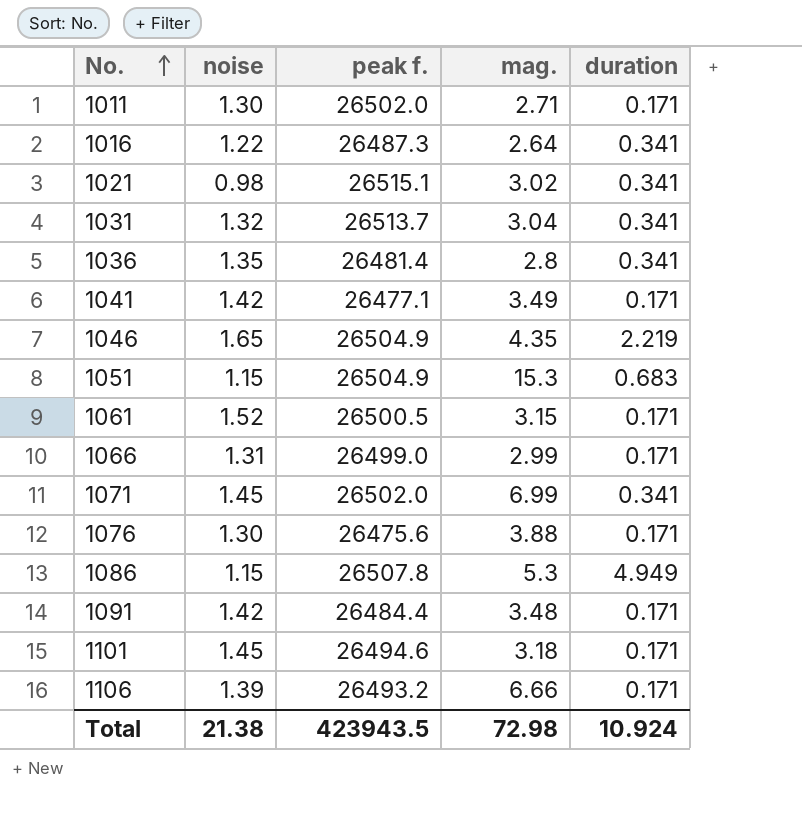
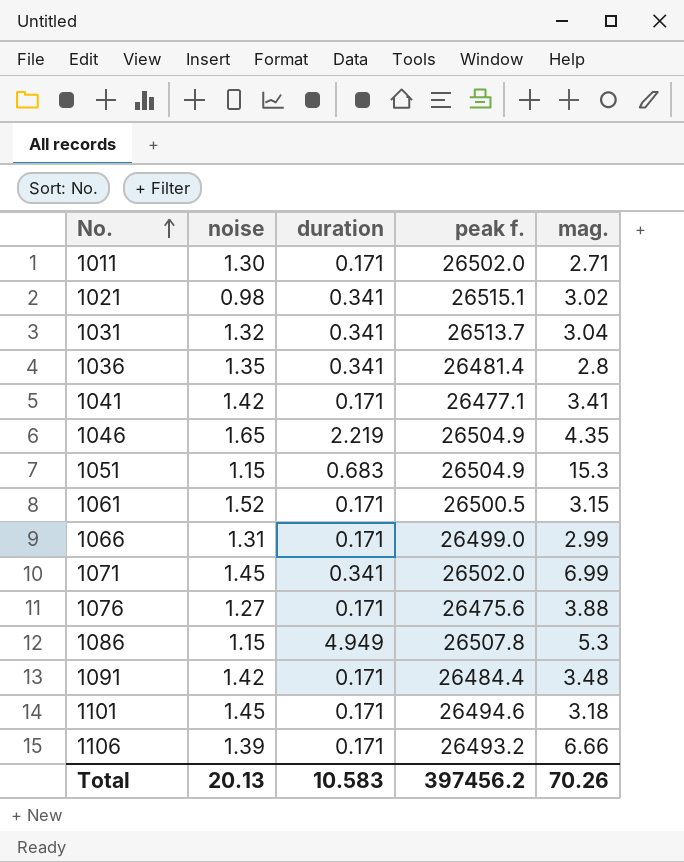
column duration | position: 5 -> 3
row 1016: 1.22 | 26487.3 | 2.64 | 0.341 -> none
1041 | mag.: 3.49 -> 3.41
1076 | noise: 1.30 -> 1.27
Total | noise: 21.38 -> 20.13
Total | duration: 10.924 -> 10.583
Total | peak f.: 423943.5 -> 397456.2
Total | mag.: 72.98 -> 70.26

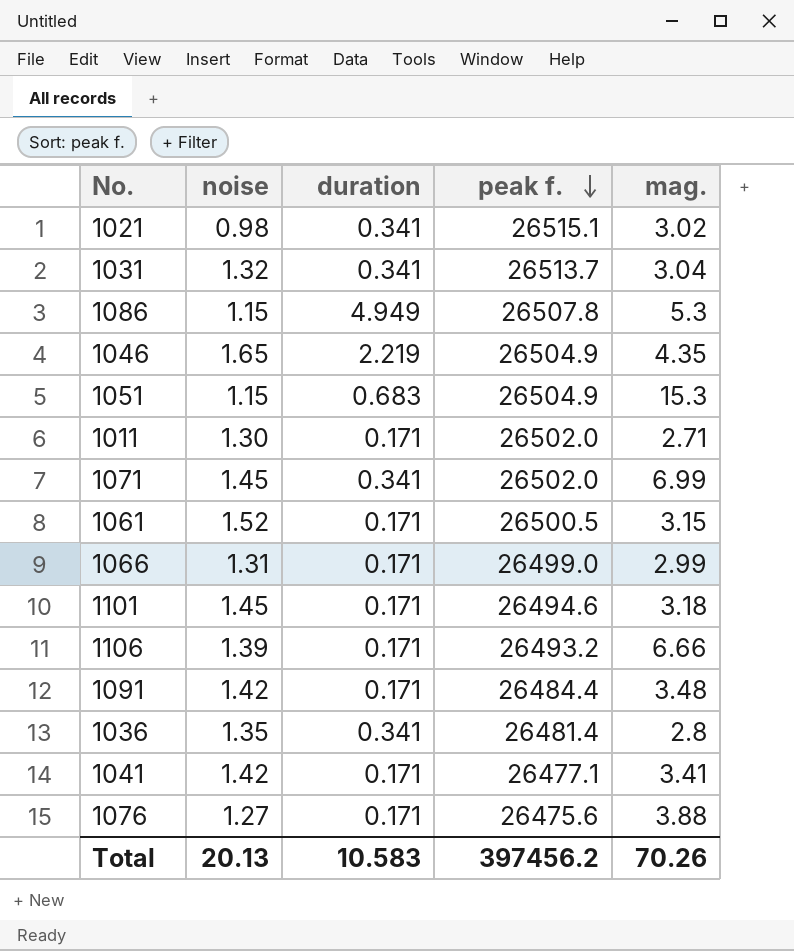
row order: No. ascending -> peak f. descending

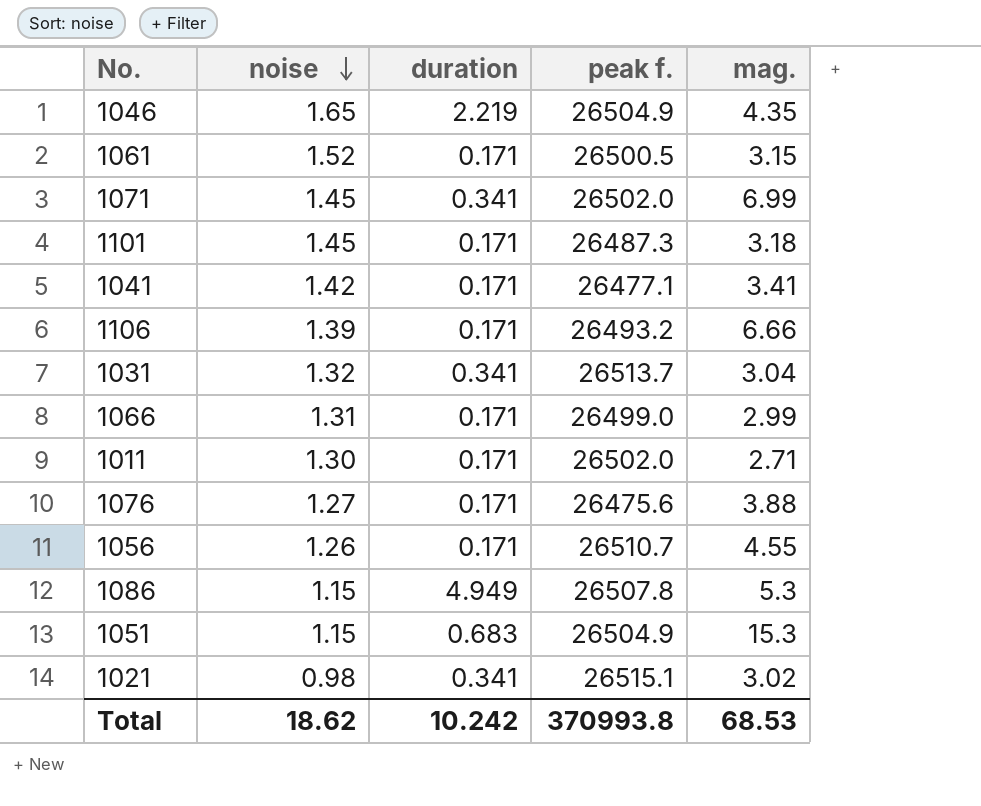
row order: peak f. descending -> noise descending
row 1091: 1.42 | 0.171 | 26484.4 | 3.48 -> none
row 1036: 1.35 | 0.341 | 26481.4 | 2.8 -> none
1101 | peak f.: 26494.6 -> 26487.3
row 1056: none -> 1.26 | 0.171 | 26510.7 | 4.55
Total | noise: 20.13 -> 18.62
Total | duration: 10.583 -> 10.242
Total | peak f.: 397456.2 -> 370993.8
Total | mag.: 70.26 -> 68.53

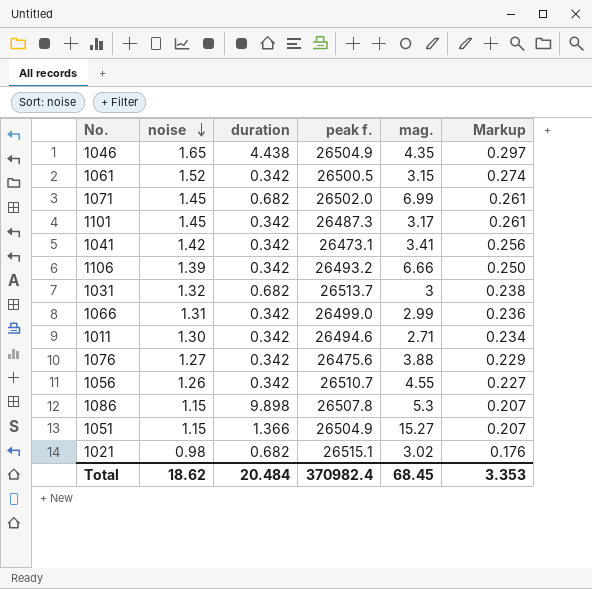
column Markup | formula: none -> [noise] * 0.18
1046 | duration: 2.219 -> 4.438
1061 | duration: 0.171 -> 0.342
1071 | duration: 0.341 -> 0.682
1101 | duration: 0.171 -> 0.342
1101 | mag.: 3.18 -> 3.17
1041 | duration: 0.171 -> 0.342
1041 | peak f.: 26477.1 -> 26473.1
1106 | duration: 0.171 -> 0.342
1031 | duration: 0.341 -> 0.682
1031 | mag.: 3.04 -> 3
1066 | duration: 0.171 -> 0.342
1011 | duration: 0.171 -> 0.342
1011 | peak f.: 26502.0 -> 26494.6
1076 | duration: 0.171 -> 0.342
1056 | duration: 0.171 -> 0.342
1086 | duration: 4.949 -> 9.898
1051 | duration: 0.683 -> 1.366
1051 | mag.: 15.3 -> 15.27
1021 | duration: 0.341 -> 0.682
Total | duration: 10.242 -> 20.484
Total | peak f.: 370993.8 -> 370982.4
Total | mag.: 68.53 -> 68.45

